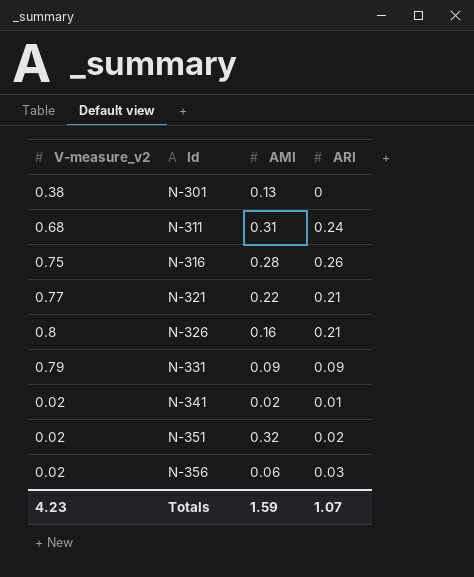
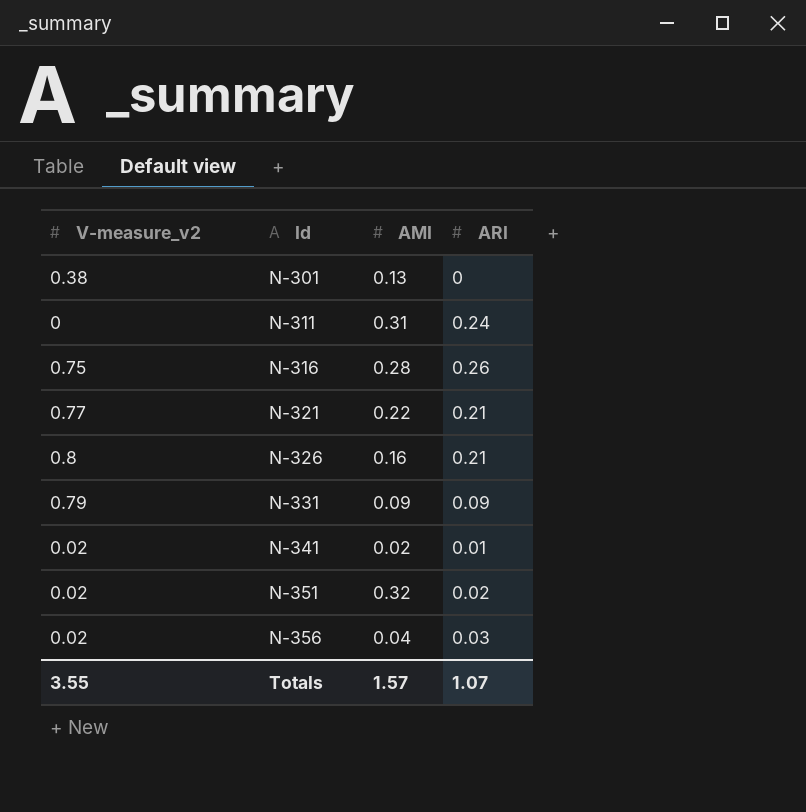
N-311 | V-measure_v2: 0.68 -> 0
N-356 | AMI: 0.06 -> 0.04
Totals | V-measure_v2: 4.23 -> 3.55
Totals | AMI: 1.59 -> 1.57

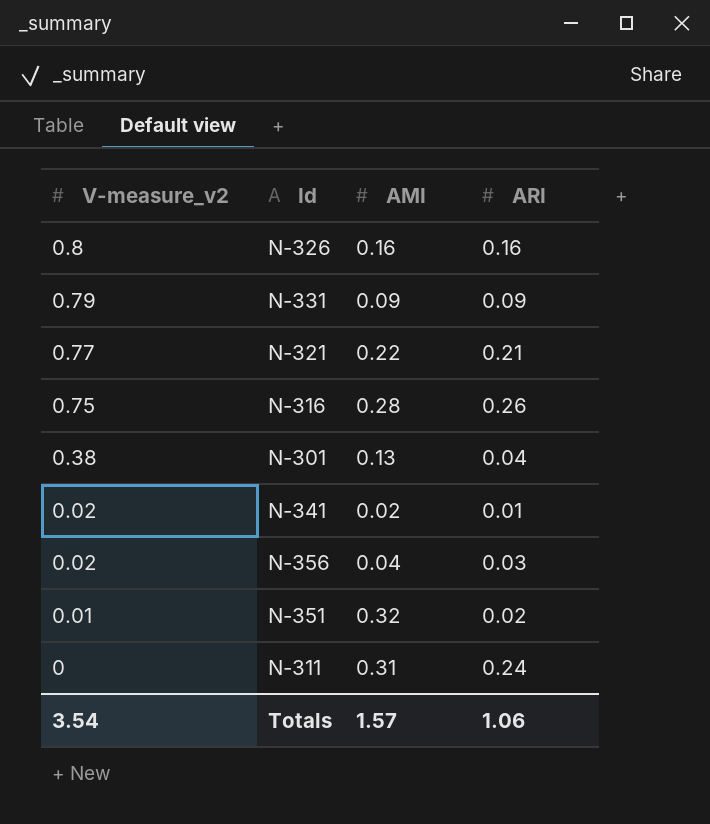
row order: Id ascending -> V-measure_v2 descending
N-326 | ARI: 0.21 -> 0.16
N-301 | ARI: 0 -> 0.04
N-351 | V-measure_v2: 0.02 -> 0.01
Totals | V-measure_v2: 3.55 -> 3.54
Totals | ARI: 1.07 -> 1.06

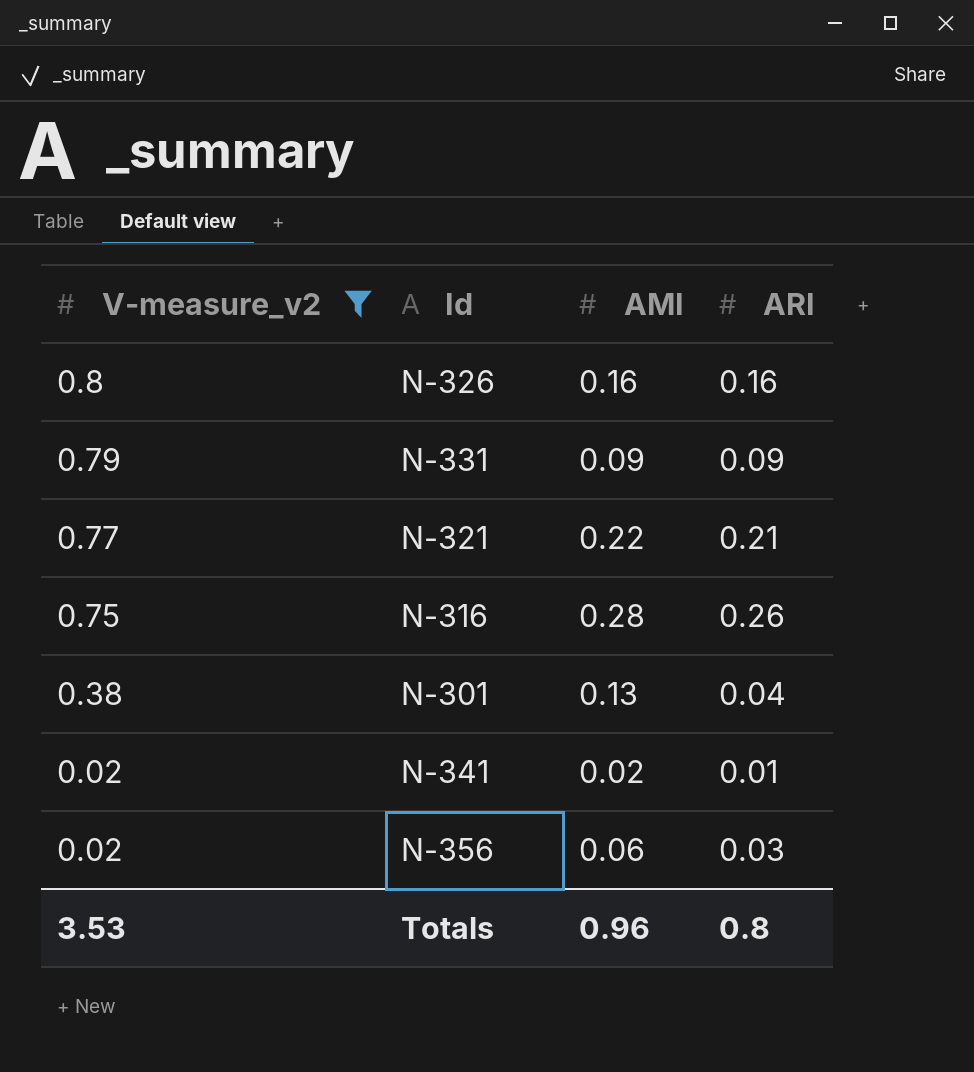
filter: none -> V-measure_v2 >= 0.02
N-356 | AMI: 0.04 -> 0.06
Totals | V-measure_v2: 3.54 -> 3.53
Totals | AMI: 1.57 -> 0.96
Totals | ARI: 1.06 -> 0.8

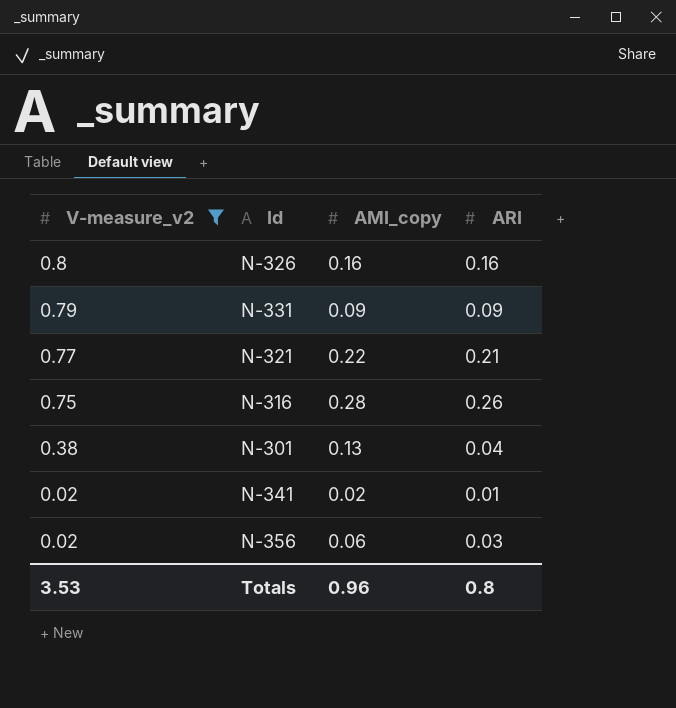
column name: AMI -> AMI_copy

